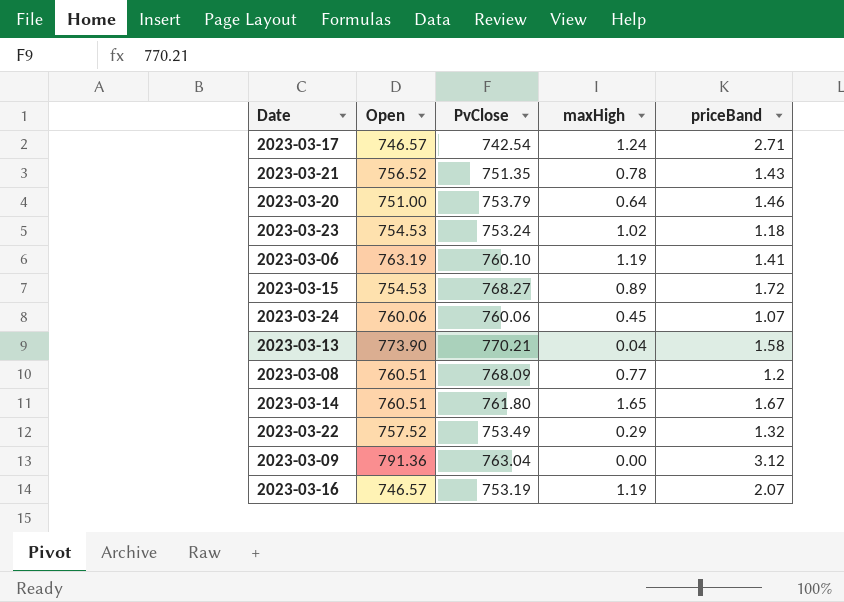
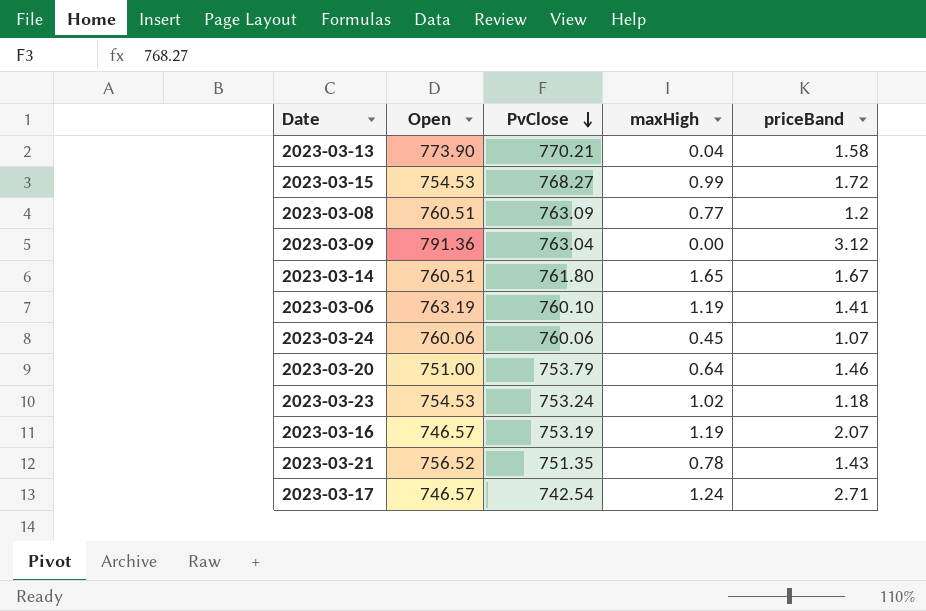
row order: none -> PvClose descending
row 2023-03-22: 757.52 | 753.49 | 0.29 | 1.32 -> none
2023-03-15 | maxHigh: 0.89 -> 0.99
2023-03-08 | PvClose: 768.09 -> 763.09

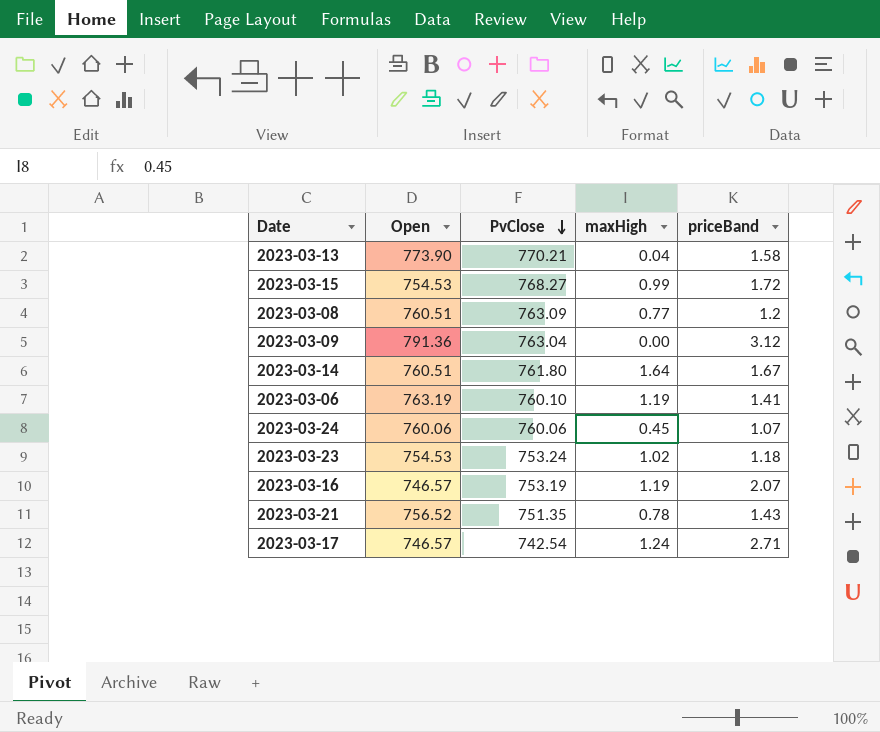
row 2023-03-20: 751.00 | 753.79 | 0.64 | 1.46 -> none
2023-03-14 | maxHigh: 1.65 -> 1.64

